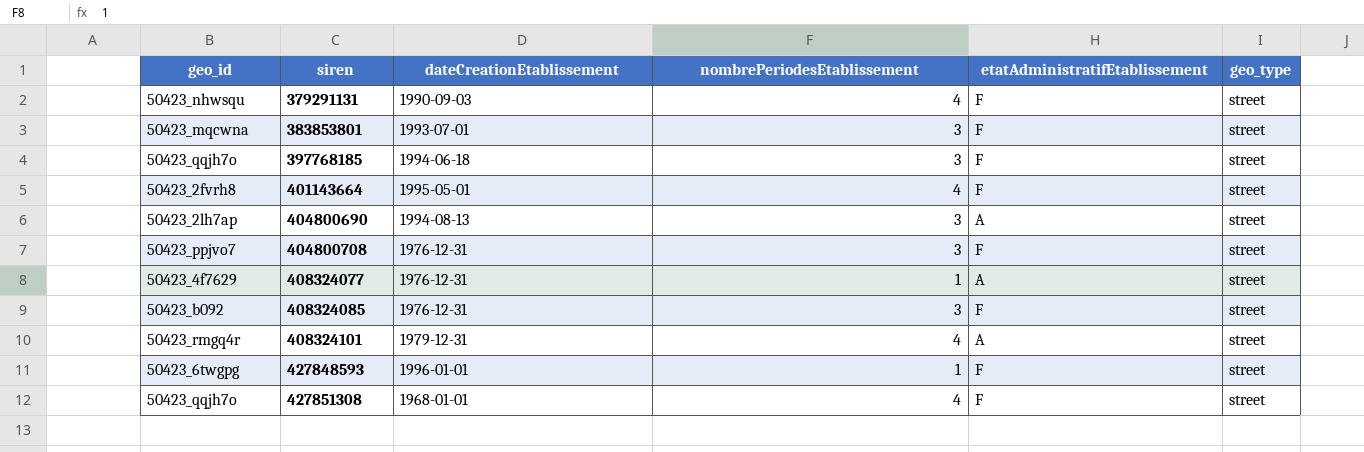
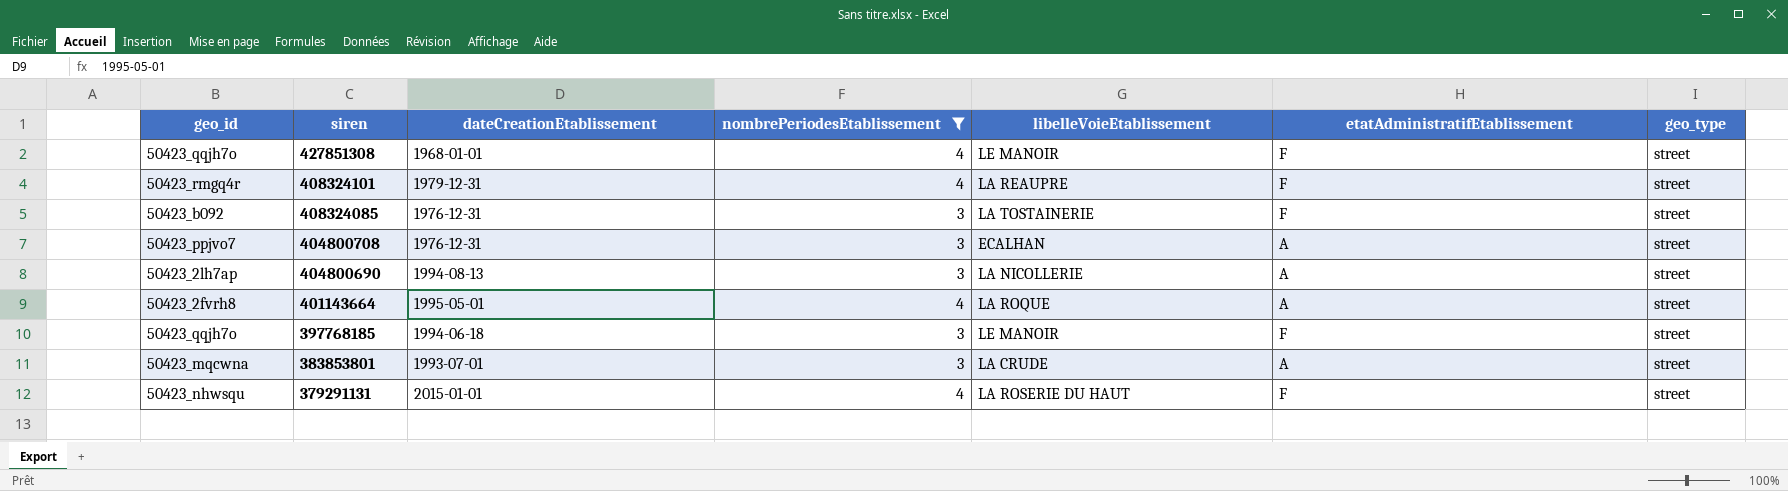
filter: none -> nombrePeriodesEtablissement != 1
row order: siren ascending -> siren descending
column libelleVoieEtablissement | position: none -> 5
408324101 | etatAdministratifEtablissement: A -> F
404800708 | etatAdministratifEtablissement: F -> A
401143664 | etatAdministratifEtablissement: F -> A
383853801 | etatAdministratifEtablissement: F -> A
379291131 | dateCreationEtablissement: 1990-09-03 -> 2015-01-01

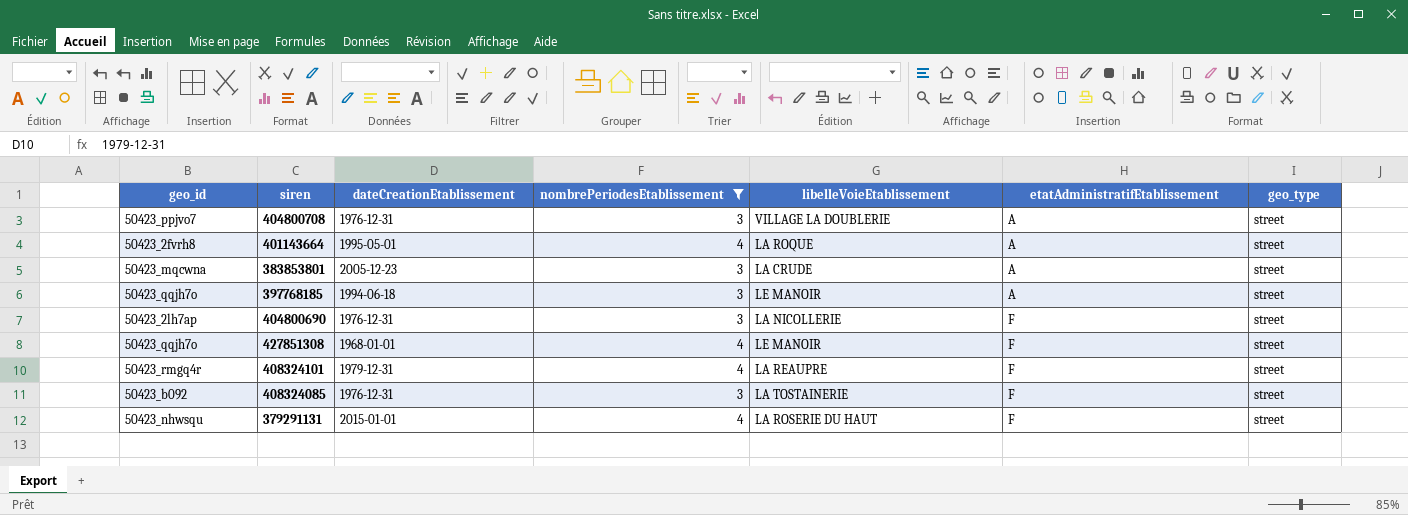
row order: siren descending -> etatAdministratifEtablissement ascending
404800708 | libelleVoieEtablissement: ECALHAN -> VILLAGE LA DOUBLERIE
383853801 | dateCreationEtablissement: 1993-07-01 -> 2005-12-23
397768185 | etatAdministratifEtablissement: F -> A
404800690 | dateCreationEtablissement: 1994-08-13 -> 1976-12-31
404800690 | etatAdministratifEtablissement: A -> F

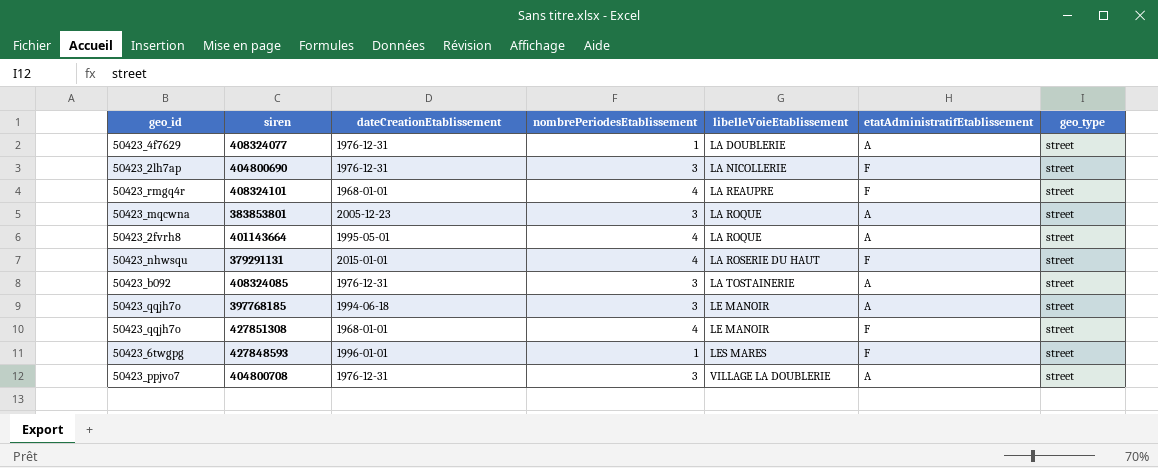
filter: nombrePeriodesEtablissement != 1 -> none
row order: etatAdministratifEtablissement ascending -> libelleVoieEtablissement ascending
408324101 | dateCreationEtablissement: 1979-12-31 -> 1968-01-01
383853801 | libelleVoieEtablissement: LA CRUDE -> LA ROQUE
408324085 | etatAdministratifEtablissement: F -> A

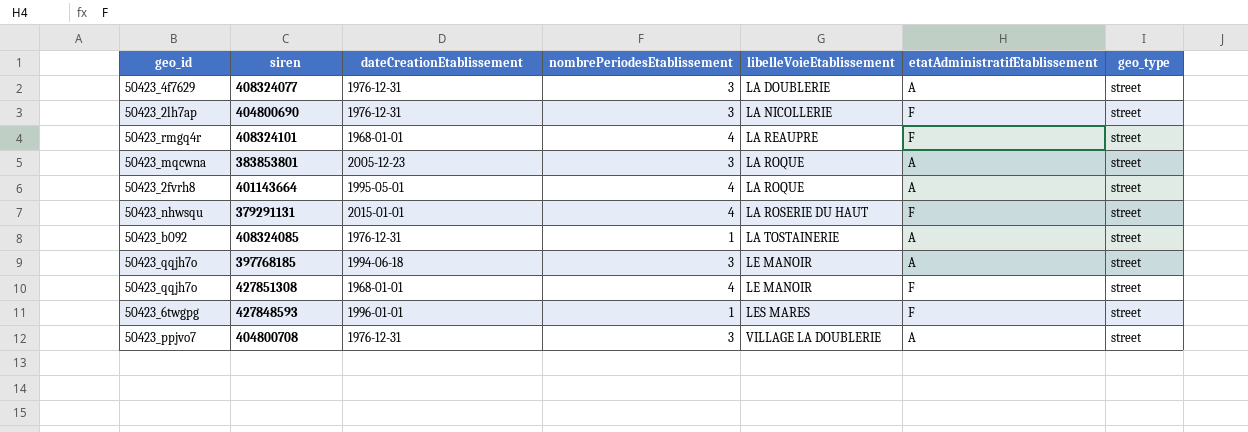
408324077 | nombrePeriodesEtablissement: 1 -> 3
408324085 | nombrePeriodesEtablissement: 3 -> 1

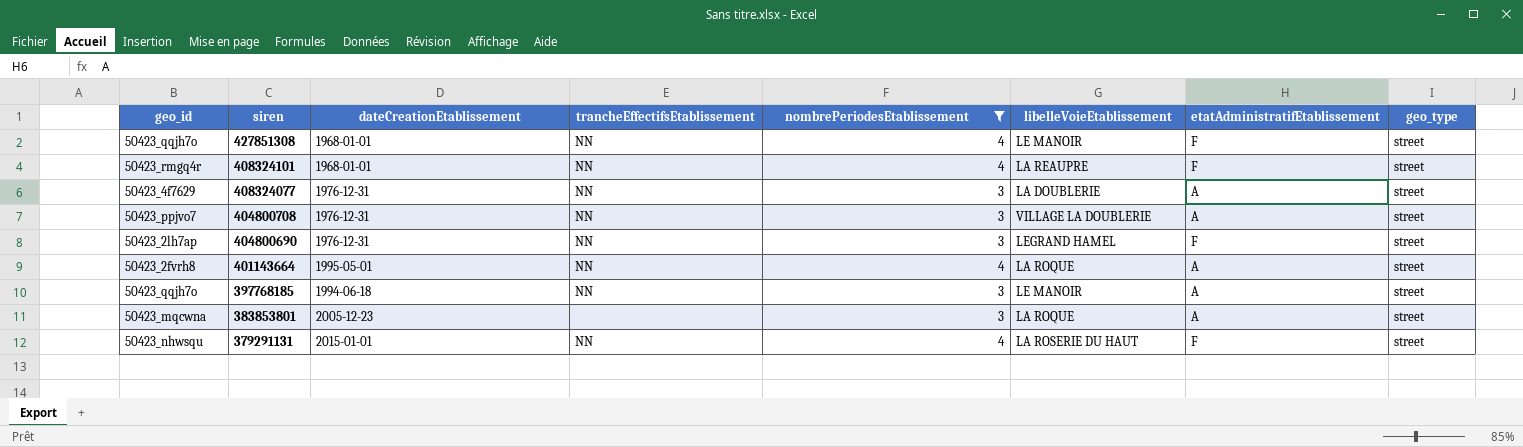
filter: none -> nombrePeriodesEtablissement != 1
row order: libelleVoieEtablissement ascending -> siren descending
column trancheEffectifsEtablissement | position: none -> 4
404800690 | libelleVoieEtablissement: LA NICOLLERIE -> LEGRAND HAMEL

